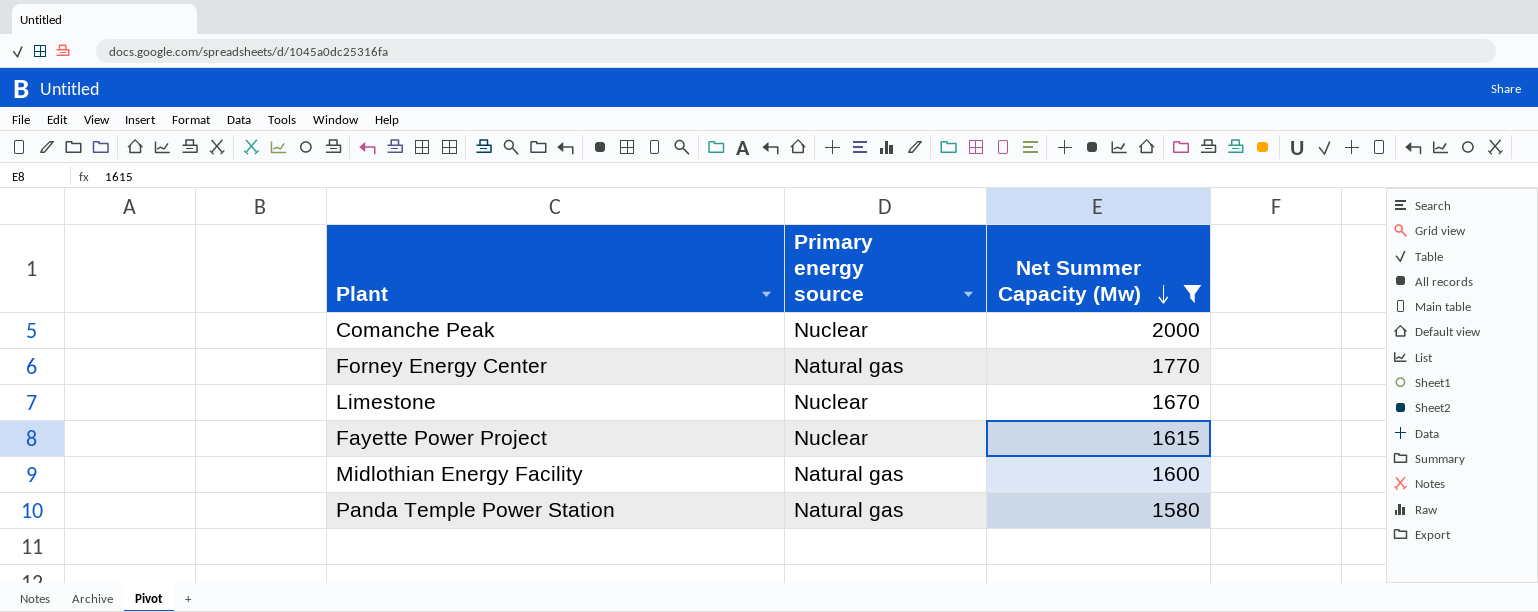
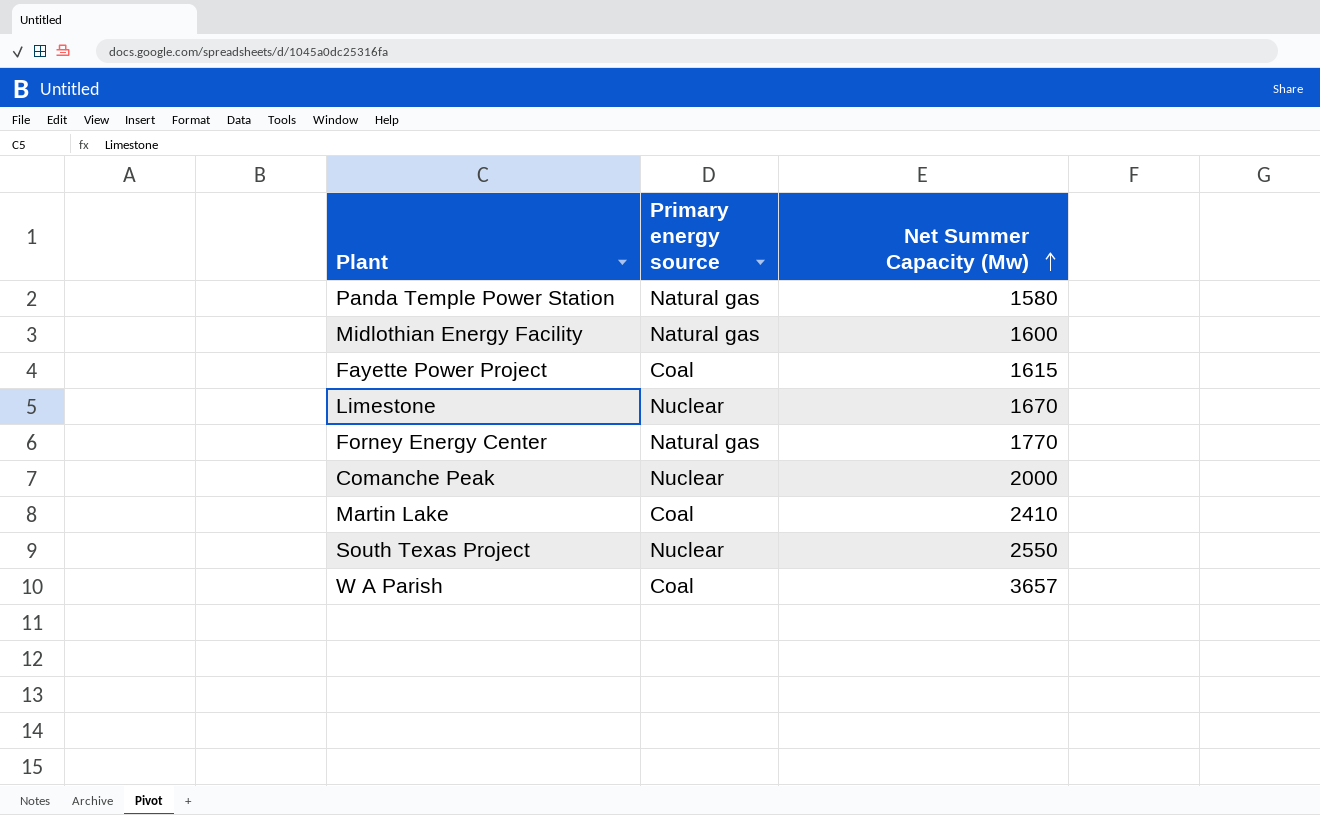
filter: Net Summer Capacity (Mw) <= 2000 -> none
row order: Net Summer Capacity (Mw) descending -> Net Summer Capacity (Mw) ascending
Fayette Power Project | Primary energy source: Nuclear -> Coal

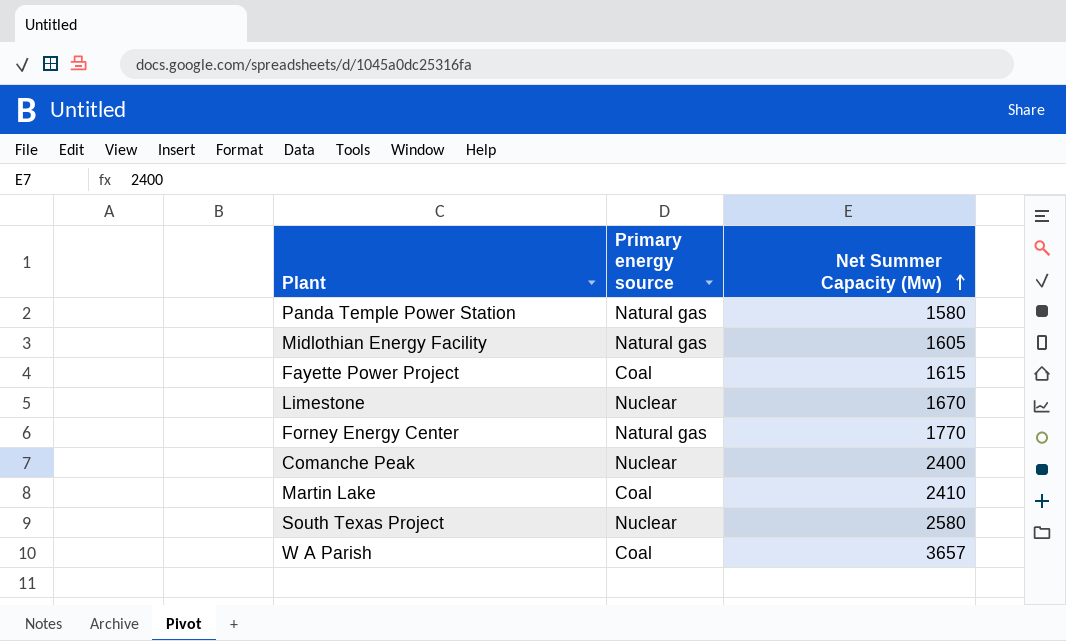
Midlothian Energy Facility | Net Summer Capacity (Mw): 1600 -> 1605
Comanche Peak | Net Summer Capacity (Mw): 2000 -> 2400
South Texas Project | Net Summer Capacity (Mw): 2550 -> 2580

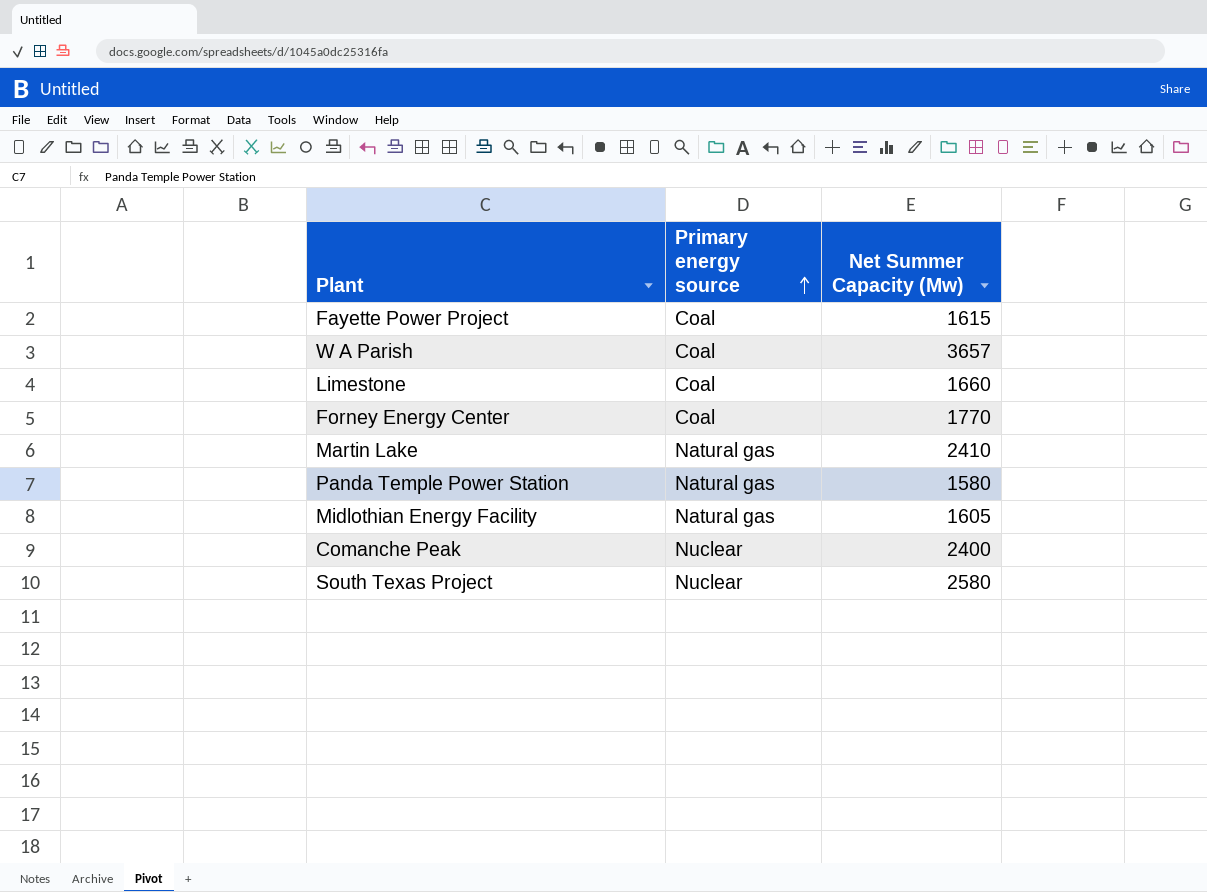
row order: Net Summer Capacity (Mw) ascending -> Primary energy source ascending
Limestone | Primary energy source: Nuclear -> Coal
Limestone | Net Summer Capacity (Mw): 1670 -> 1660
Forney Energy Center | Primary energy source: Natural gas -> Coal
Martin Lake | Primary energy source: Coal -> Natural gas

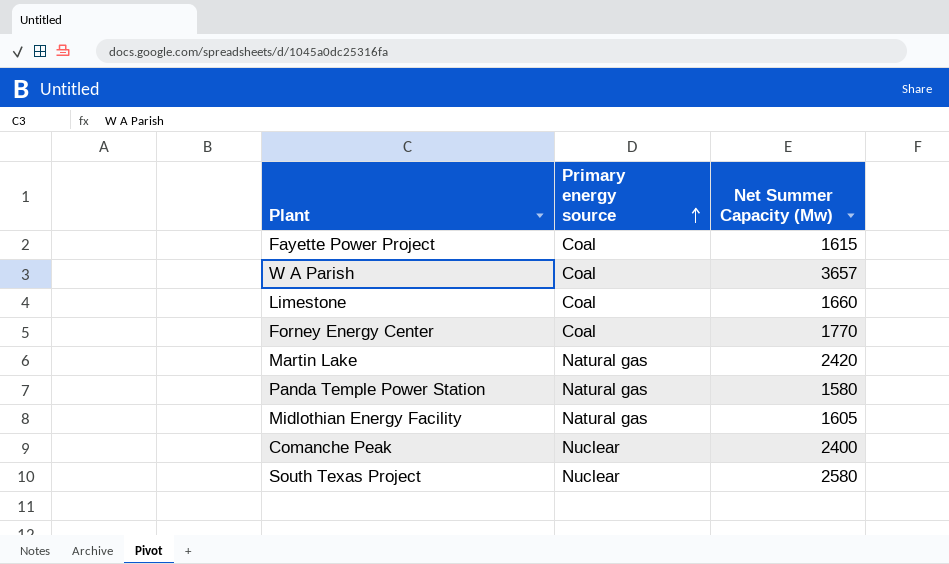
Martin Lake | Net Summer Capacity (Mw): 2410 -> 2420

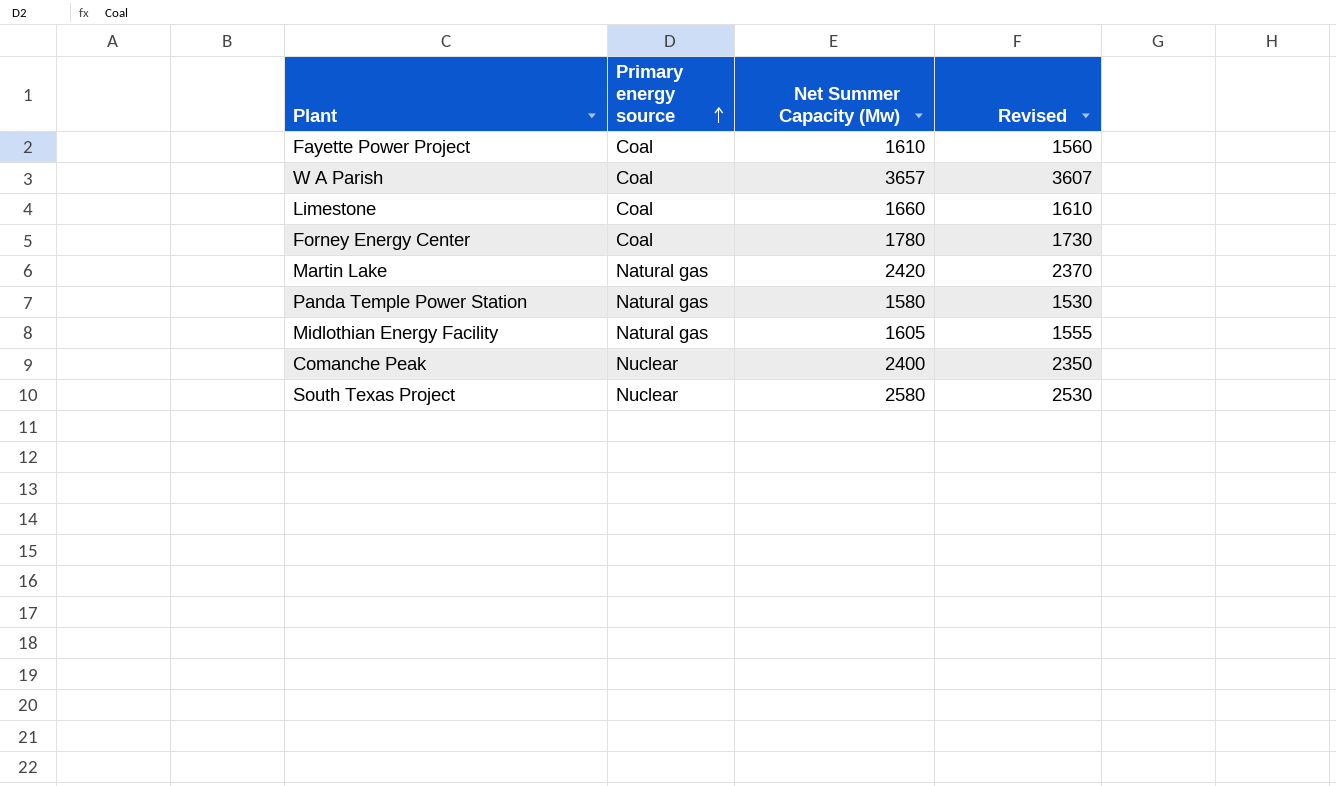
column Revised | formula: none -> [Net Summer Capacity (Mw)] - 50
Fayette Power Project | Net Summer Capacity (Mw): 1615 -> 1610
Forney Energy Center | Net Summer Capacity (Mw): 1770 -> 1780

